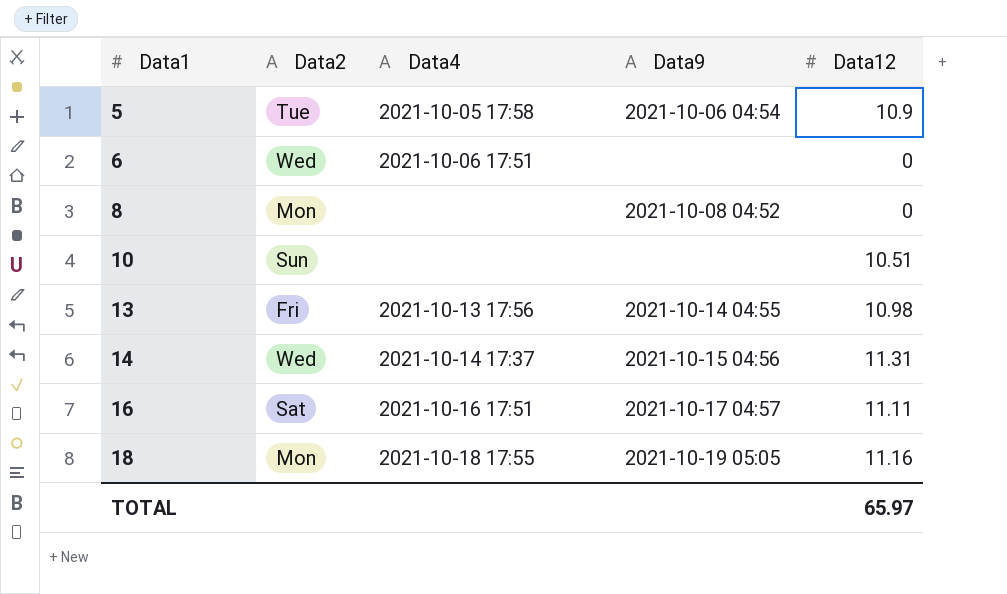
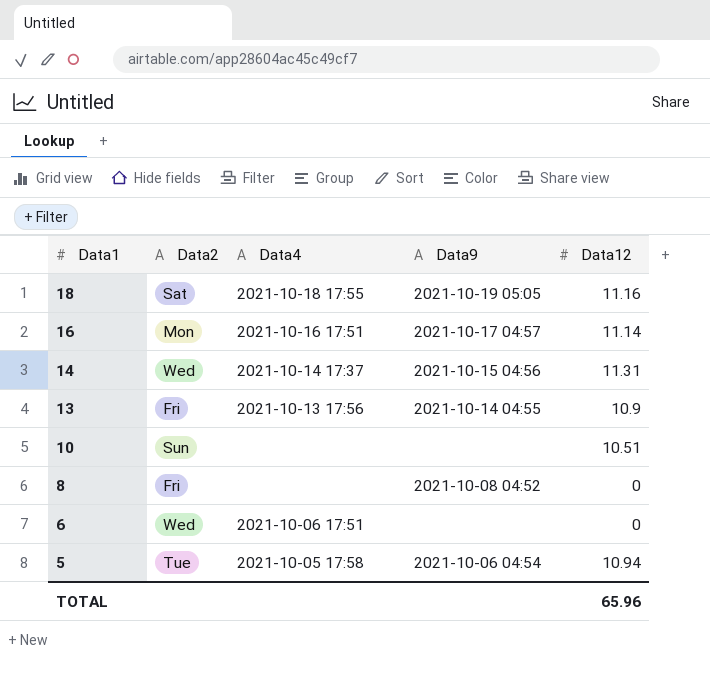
row order: Data1 ascending -> Data1 descending
18 | Data2: Mon -> Sat
16 | Data2: Sat -> Mon
16 | Data12: 11.11 -> 11.14
13 | Data12: 10.98 -> 10.9
8 | Data2: Mon -> Fri
5 | Data12: 10.9 -> 10.94
TOTAL | Data12: 65.97 -> 65.96

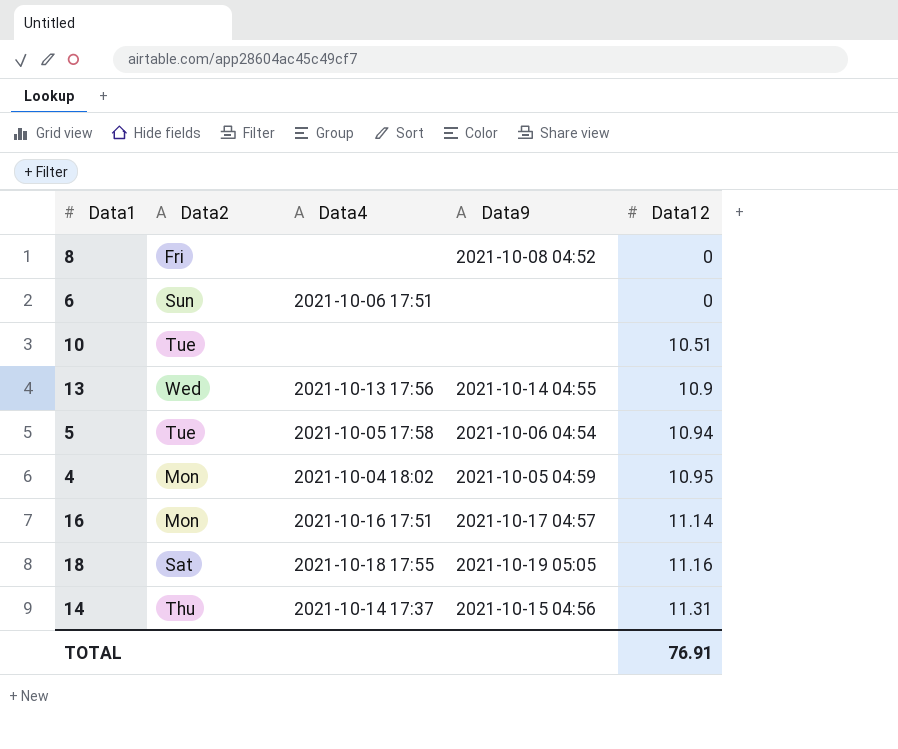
row order: Data1 descending -> Data12 ascending
6 | Data2: Wed -> Sun
10 | Data2: Sun -> Tue
13 | Data2: Fri -> Wed
row 4: none -> Mon | 2021-10-04 18:02 | 2021-10-05 04:59 | 10.95
14 | Data2: Wed -> Thu
TOTAL | Data12: 65.96 -> 76.91

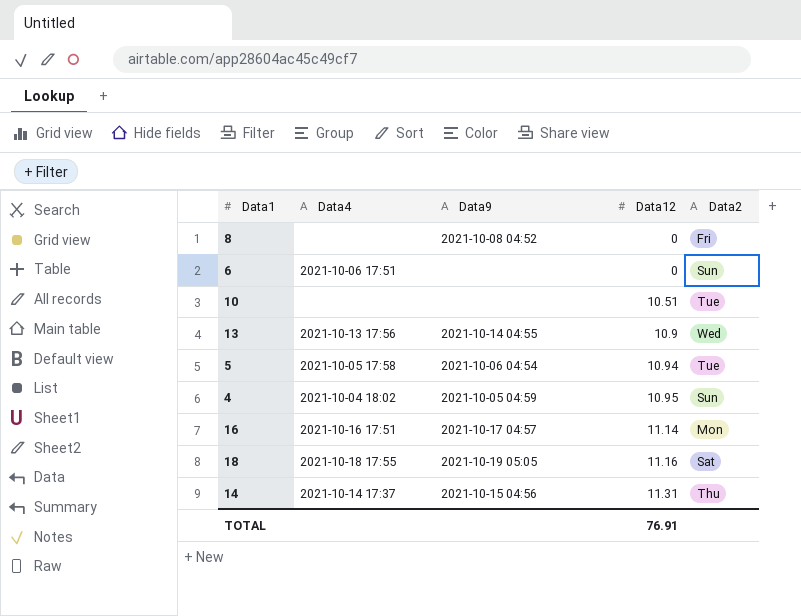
column Data2 | position: 2 -> 5
4 | Data2: Mon -> Sun

